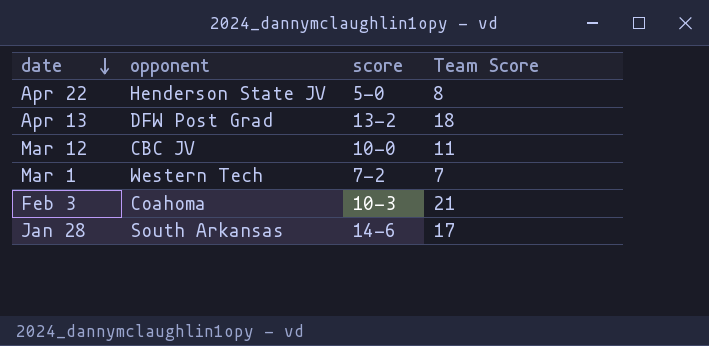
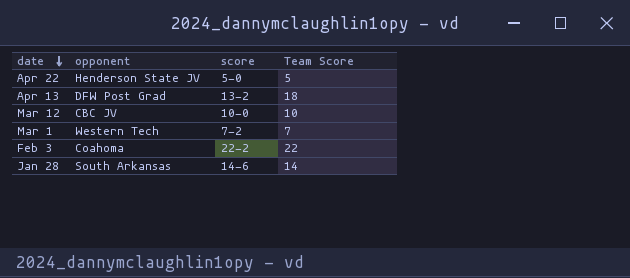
Apr 22 | Team Score: 8 -> 5
Mar 12 | Team Score: 11 -> 10
Feb 3 | score: 10-3 -> 22-2
Feb 3 | Team Score: 21 -> 22
Jan 28 | Team Score: 17 -> 14

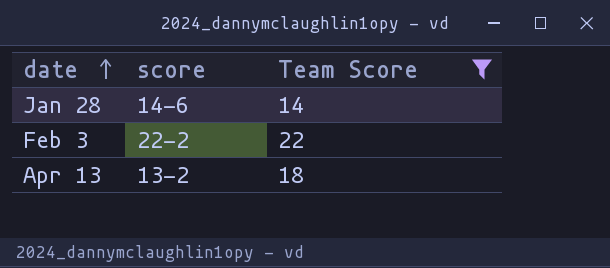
filter: none -> Team Score >= 14
row order: date descending -> date ascending
column opponent | position: 2 -> none

